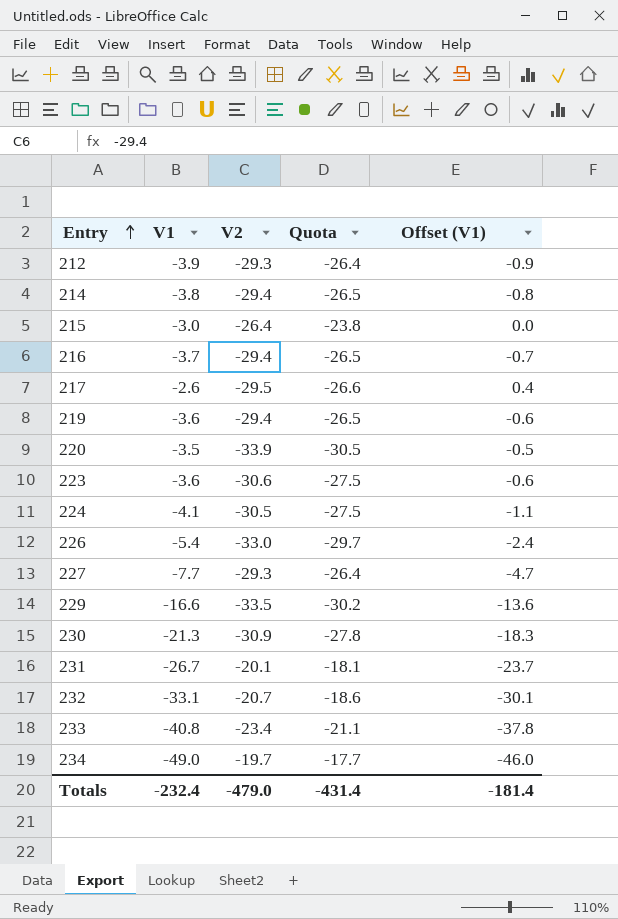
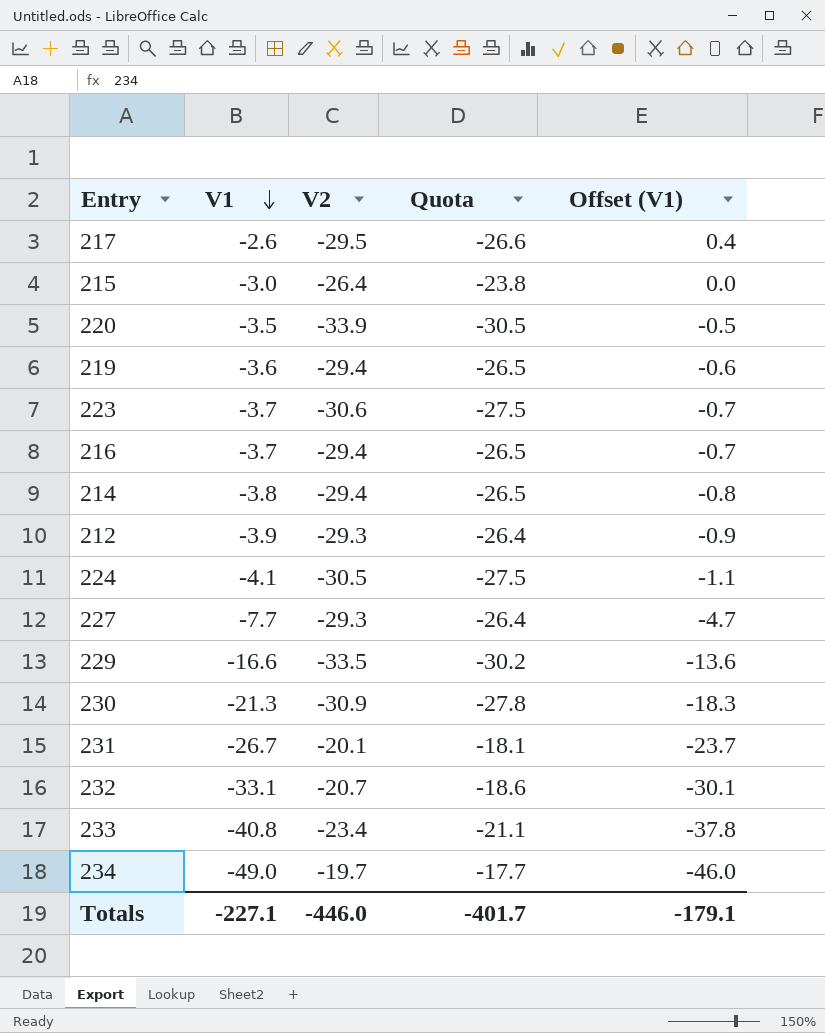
row order: Entry ascending -> V1 descending
row 226: -5.4 | -33.0 | -29.7 | -2.4 -> none
223 | V1: -3.6 -> -3.7
223 | Offset (V1): -0.6 -> -0.7
Totals | V1: -232.4 -> -227.1
Totals | V2: -479.0 -> -446.0
Totals | Quota: -431.4 -> -401.7
Totals | Offset (V1): -181.4 -> -179.1

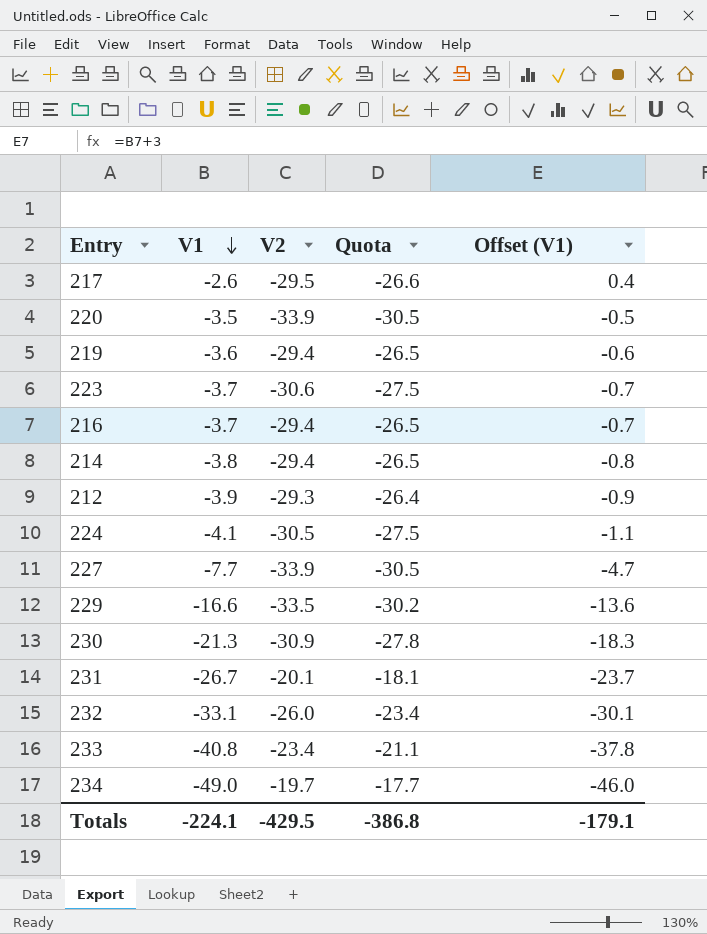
row 215: -3.0 | -26.4 | -23.8 | 0.0 -> none
227 | V2: -29.3 -> -33.9
227 | Quota: -26.4 -> -30.5
232 | V2: -20.7 -> -26.0
232 | Quota: -18.6 -> -23.4
Totals | V1: -227.1 -> -224.1
Totals | V2: -446.0 -> -429.5
Totals | Quota: -401.7 -> -386.8

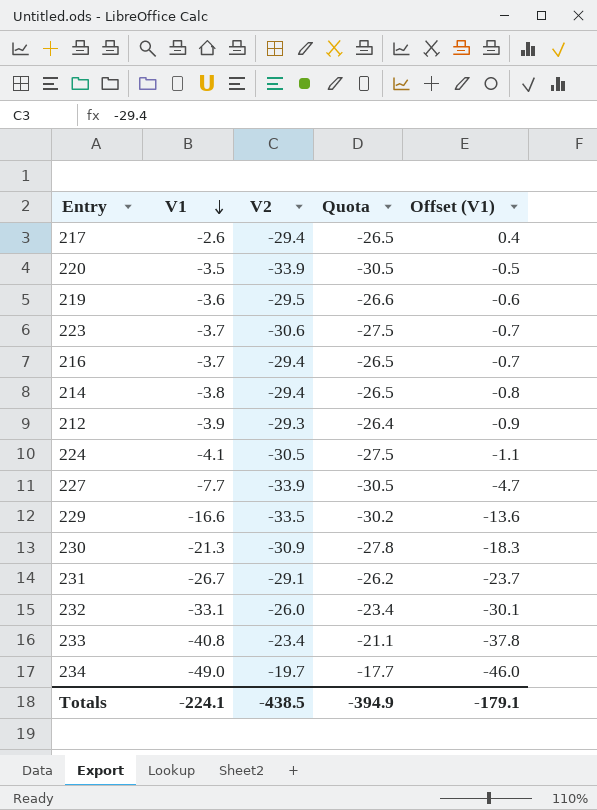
217 | V2: -29.5 -> -29.4
217 | Quota: -26.6 -> -26.5
219 | V2: -29.4 -> -29.5
219 | Quota: -26.5 -> -26.6
231 | V2: -20.1 -> -29.1
231 | Quota: -18.1 -> -26.2
Totals | V2: -429.5 -> -438.5
Totals | Quota: -386.8 -> -394.9

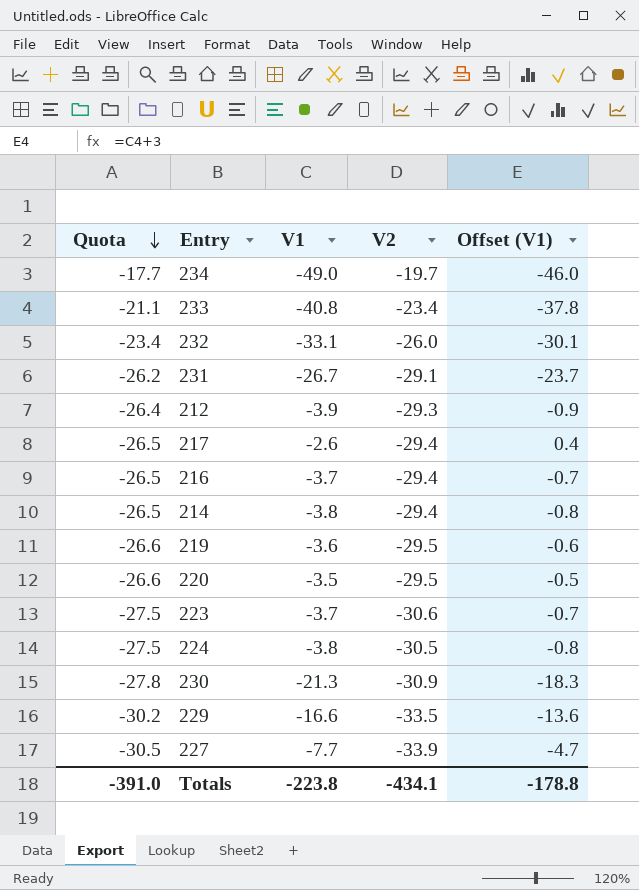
row order: V1 descending -> Quota descending
column Quota | position: 4 -> 1
220 | Quota: -30.5 -> -26.6
220 | V2: -33.9 -> -29.5
224 | V1: -4.1 -> -3.8
224 | Offset (V1): -1.1 -> -0.8
Totals | Quota: -394.9 -> -391.0
Totals | V1: -224.1 -> -223.8
Totals | V2: -438.5 -> -434.1
Totals | Offset (V1): -179.1 -> -178.8

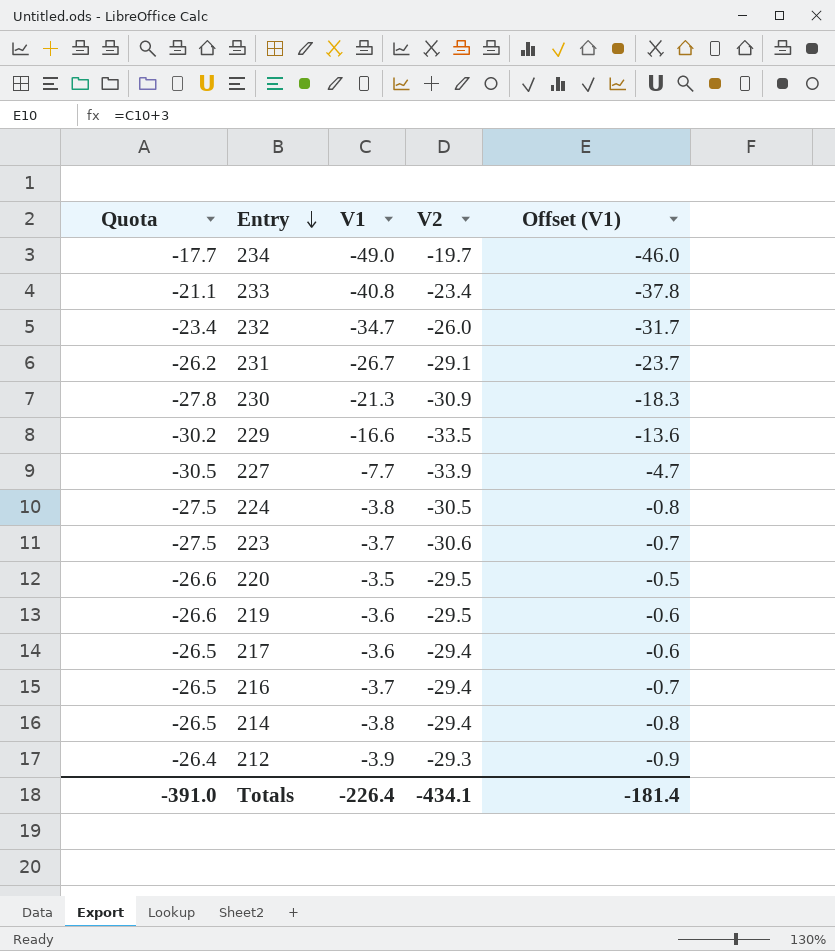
row order: Quota descending -> Entry descending
232 | V1: -33.1 -> -34.7
232 | Offset (V1): -30.1 -> -31.7
217 | V1: -2.6 -> -3.6
217 | Offset (V1): 0.4 -> -0.6
Totals | V1: -223.8 -> -226.4
Totals | Offset (V1): -178.8 -> -181.4

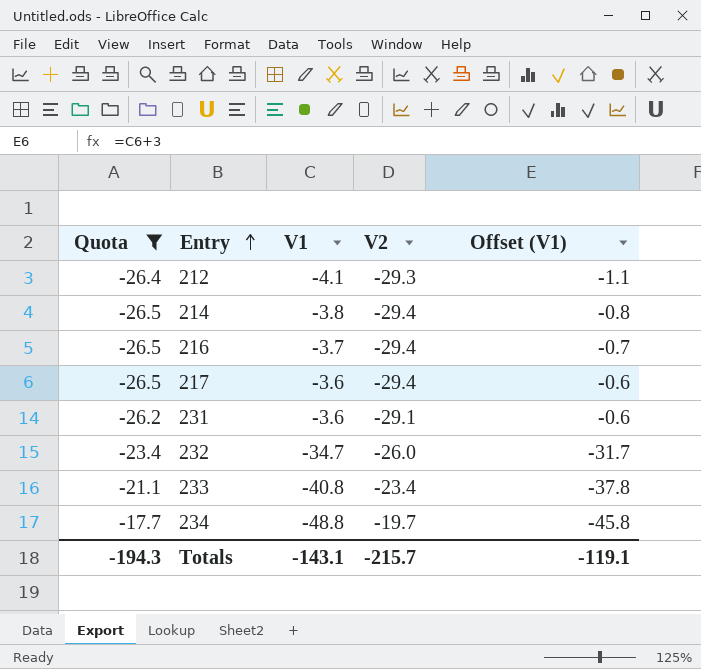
filter: none -> Quota >= -26.5
row order: Entry descending -> Entry ascending
212 | V1: -3.9 -> -4.1
212 | Offset (V1): -0.9 -> -1.1
231 | V1: -26.7 -> -3.6
231 | Offset (V1): -23.7 -> -0.6
234 | V1: -49.0 -> -48.8
234 | Offset (V1): -46.0 -> -45.8
Totals | Quota: -391.0 -> -194.3
Totals | V1: -226.4 -> -143.1
Totals | V2: -434.1 -> -215.7
Totals | Offset (V1): -181.4 -> -119.1

